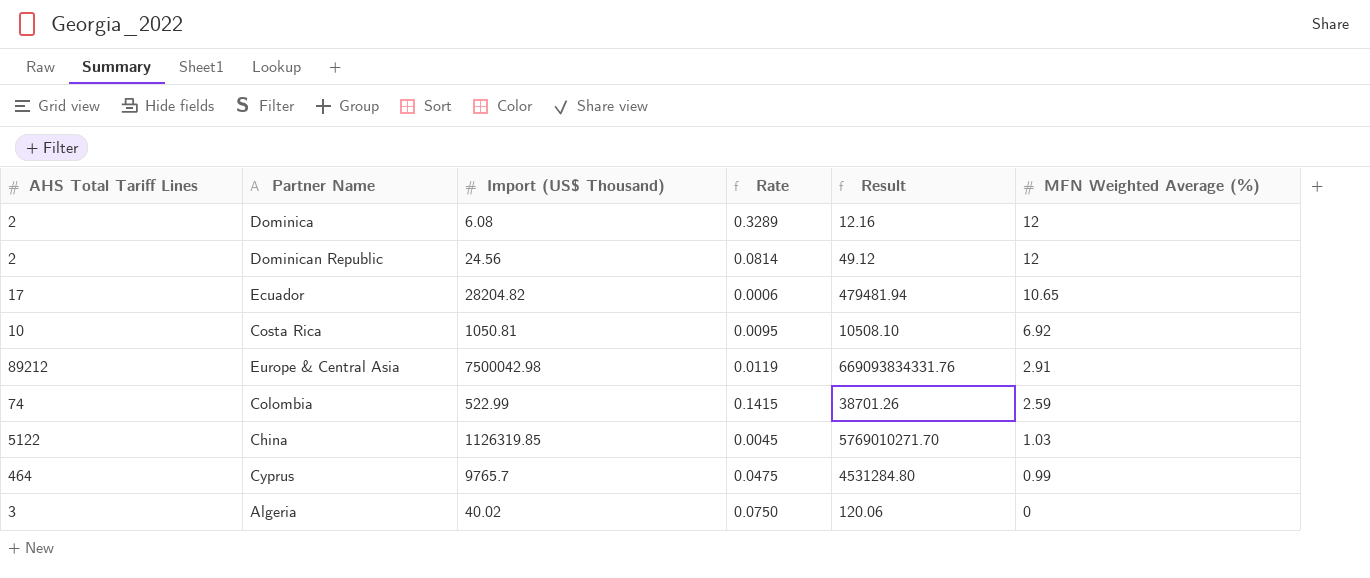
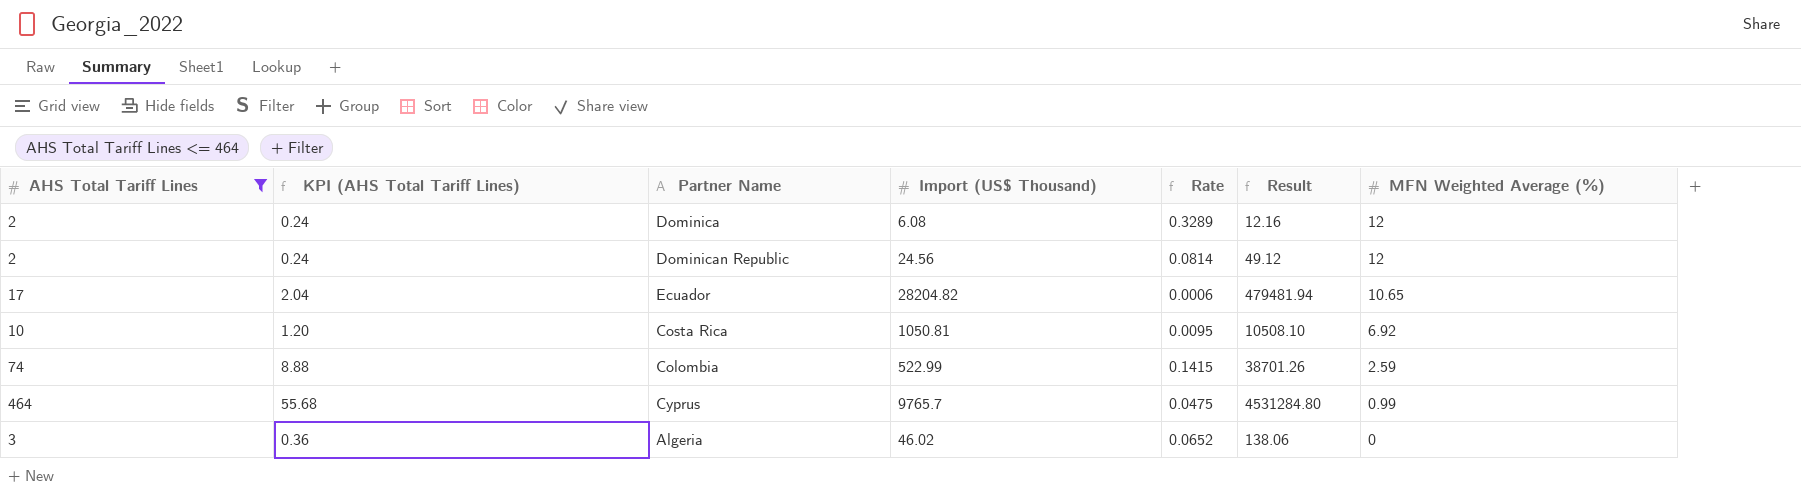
filter: none -> AHS Total Tariff Lines <= 464
column KPI (AHS Total Tariff Lines) | formula: none -> [AHS Total Tariff Lines] * 0.12
Algeria | Import (US$ Thousand): 40.02 -> 46.02
Algeria | Rate: 0.0750 -> 0.0652
Algeria | Result: 120.06 -> 138.06

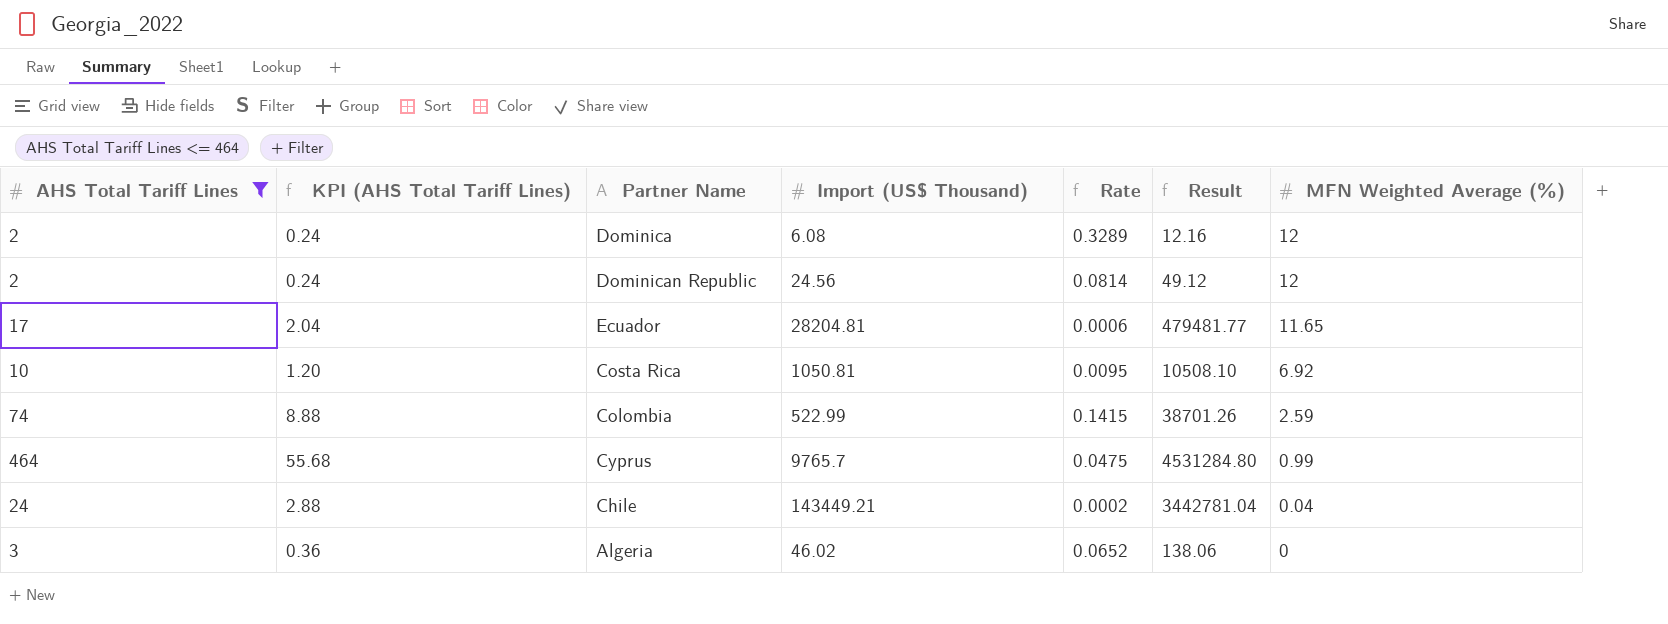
Ecuador | Import (US$ Thousand): 28204.82 -> 28204.81
Ecuador | Result: 479481.94 -> 479481.77
Ecuador | MFN Weighted Average (%): 10.65 -> 11.65
row Chile: none -> 24 | 2.88 | 143449.21 | 0.0002 | 3442781.04 | 0.04

